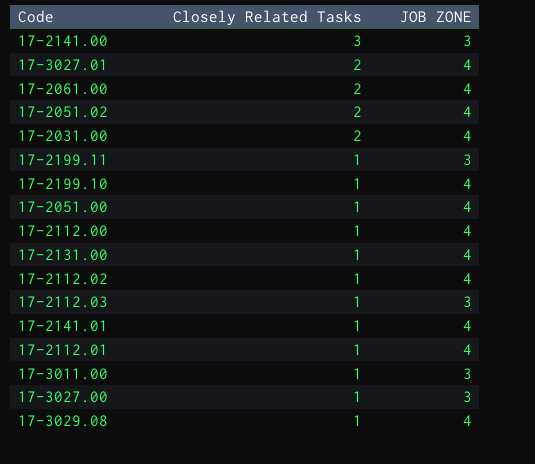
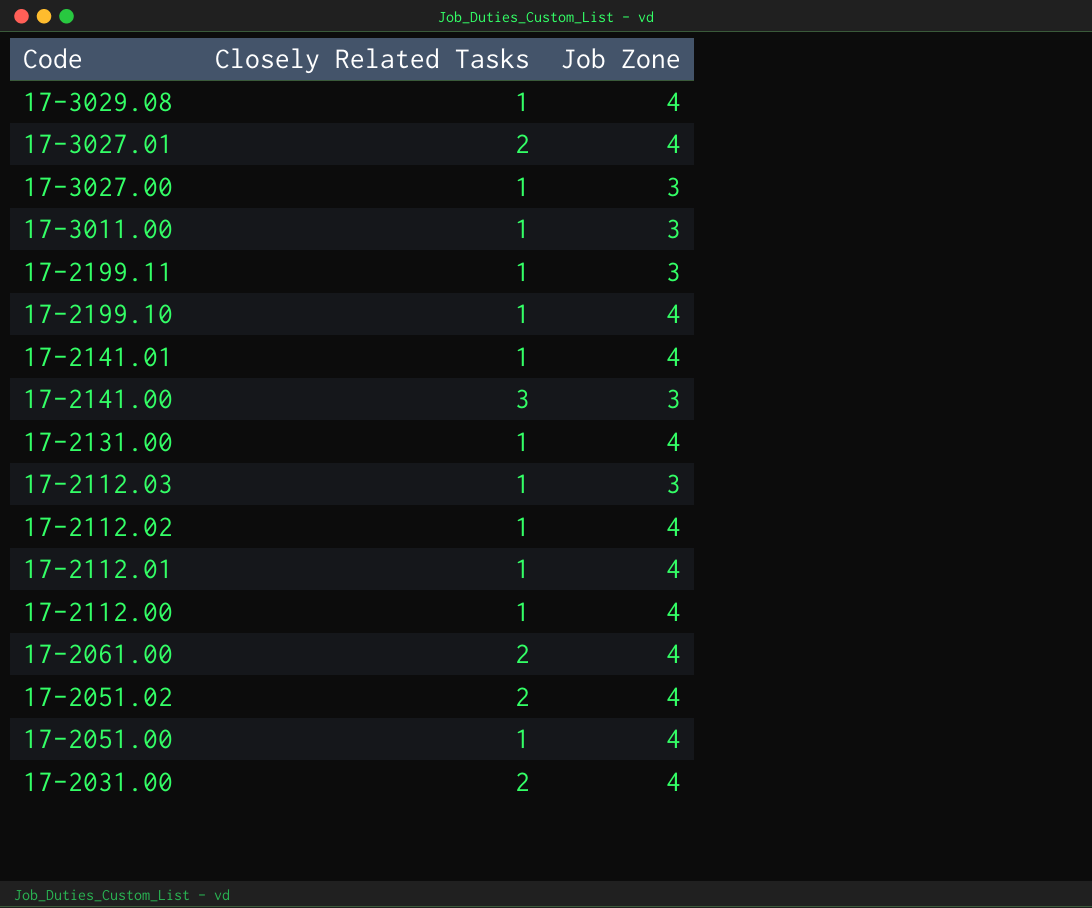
row order: Closely Related Tasks descending -> Code descending
column name: JOB ZONE -> Job Zone

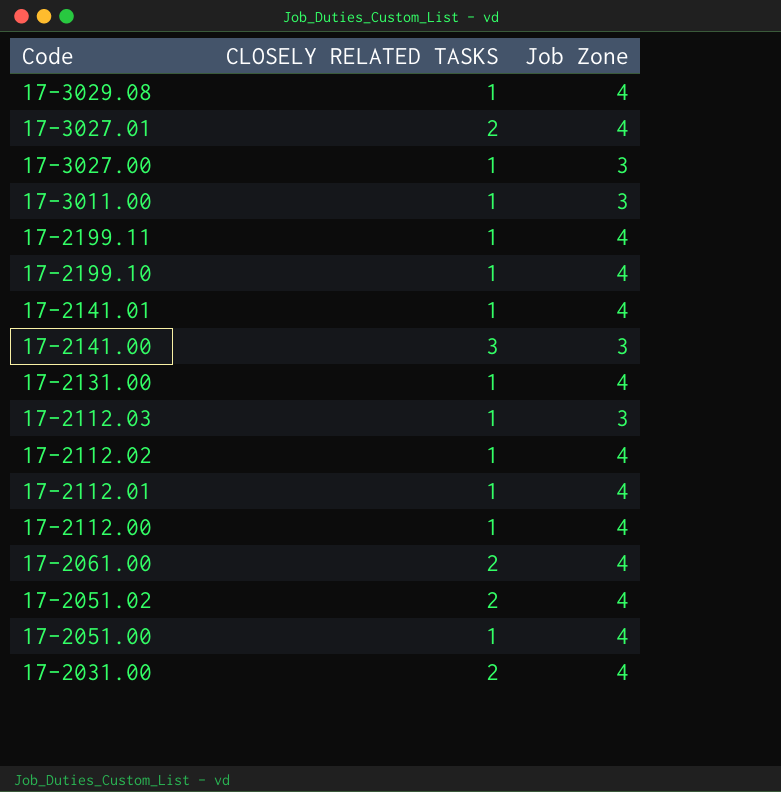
column name: Closely Related Tasks -> CLOSELY RELATED TASKS
17-2199.11 | Job Zone: 3 -> 4

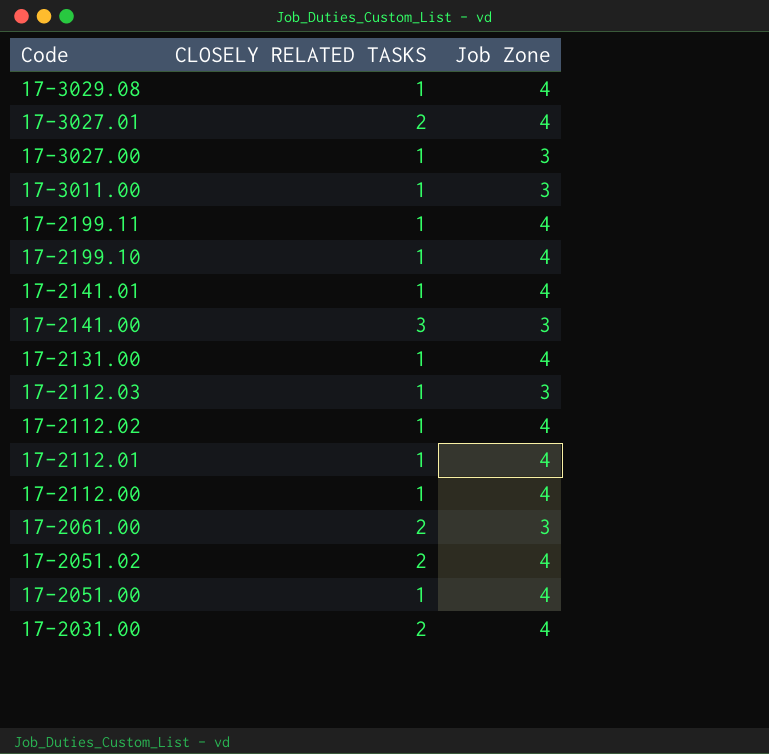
17-2061.00 | Job Zone: 4 -> 3

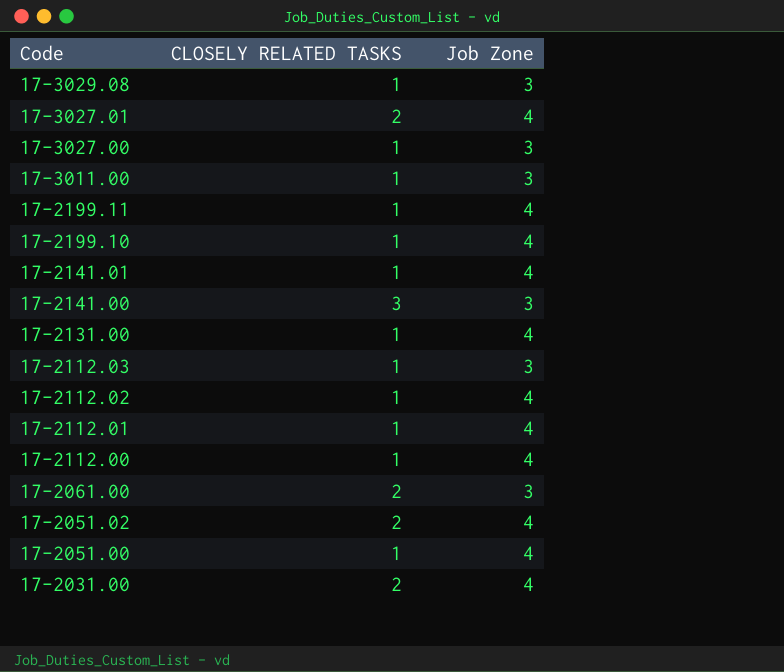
17-3029.08 | Job Zone: 4 -> 3

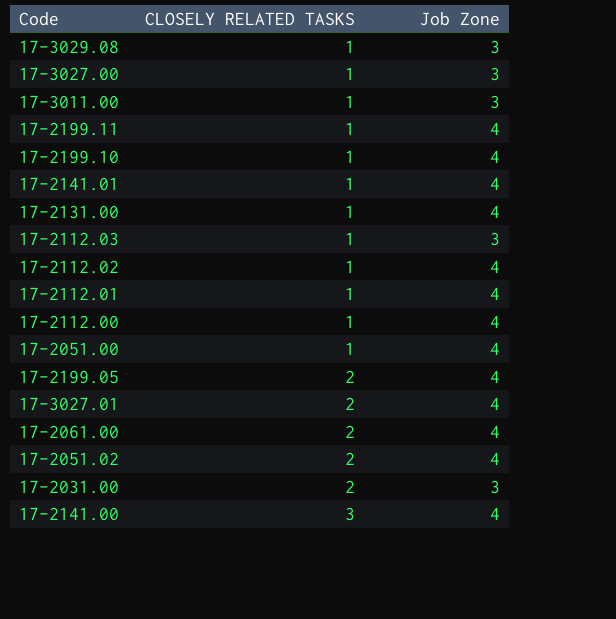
row order: Code descending -> CLOSELY RELATED TASKS ascending
row 17-2199.05: none -> 2 | 4
17-2061.00 | Job Zone: 3 -> 4
17-2031.00 | Job Zone: 4 -> 3
17-2141.00 | Job Zone: 3 -> 4

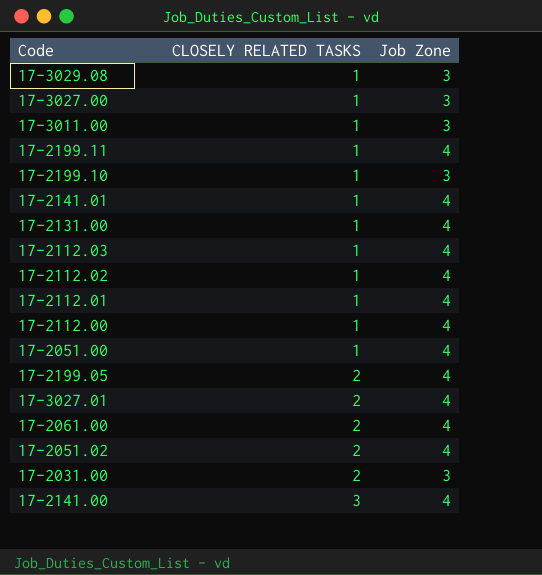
17-2199.10 | Job Zone: 4 -> 3
17-2112.03 | Job Zone: 3 -> 4

